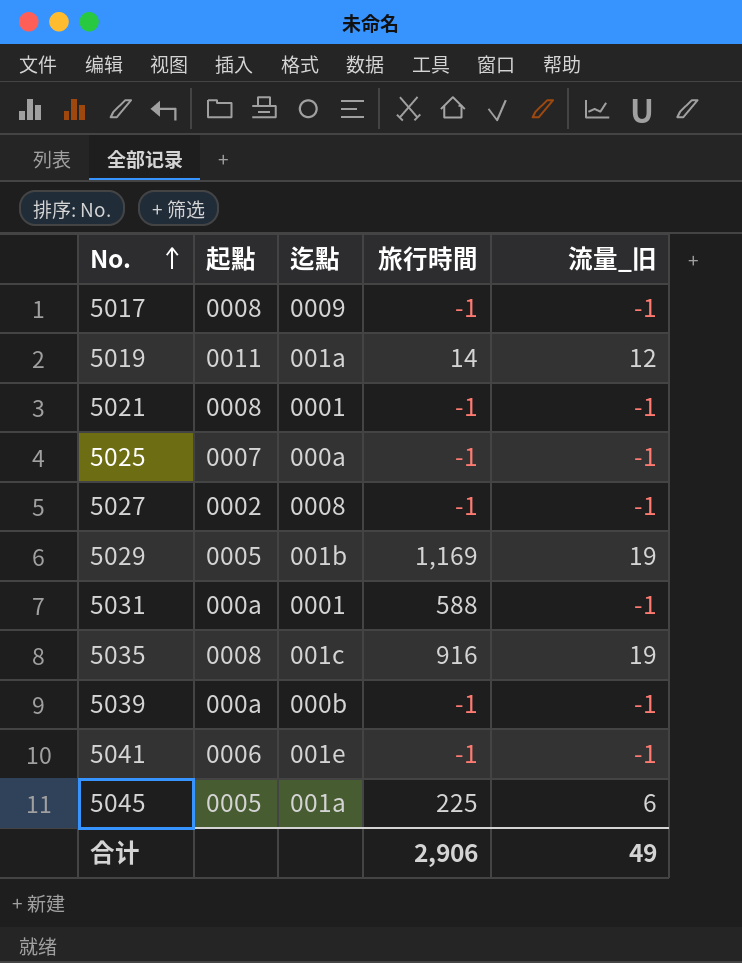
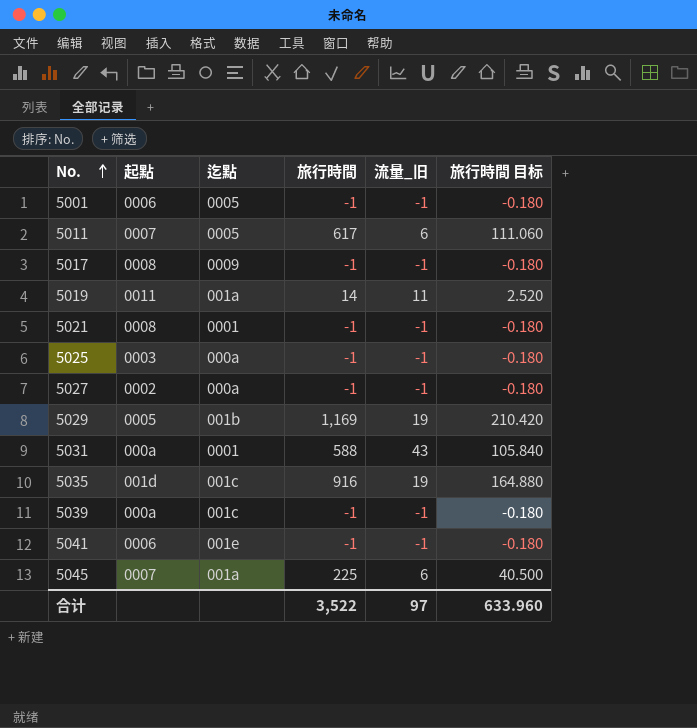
column 旅行時間 目标 | formula: none -> [旅行時間] * 0.18
row 5001: none -> 0006 | 0005 | -1 | -1 | -0.180
row 5011: none -> 0007 | 0005 | 617 | 6 | 111.060
5019 | 流量_旧: 12 -> 11
5025 | 起點: 0007 -> 0003
5027 | 迄點: 0008 -> 000a
5031 | 流量_旧: -1 -> 43
5035 | 起點: 0008 -> 001d
5039 | 迄點: 000b -> 001c
5045 | 起點: 0005 -> 0007
合计 | 旅行時間: 2,906 -> 3,522
合计 | 流量_旧: 49 -> 97

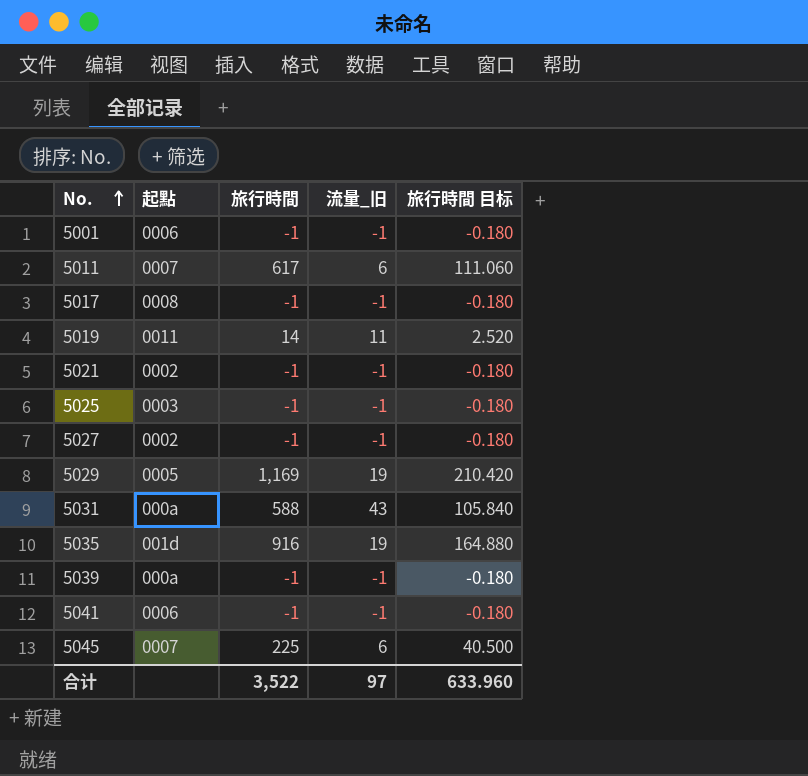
column 迄點 | position: 3 -> none
5021 | 起點: 0008 -> 0002

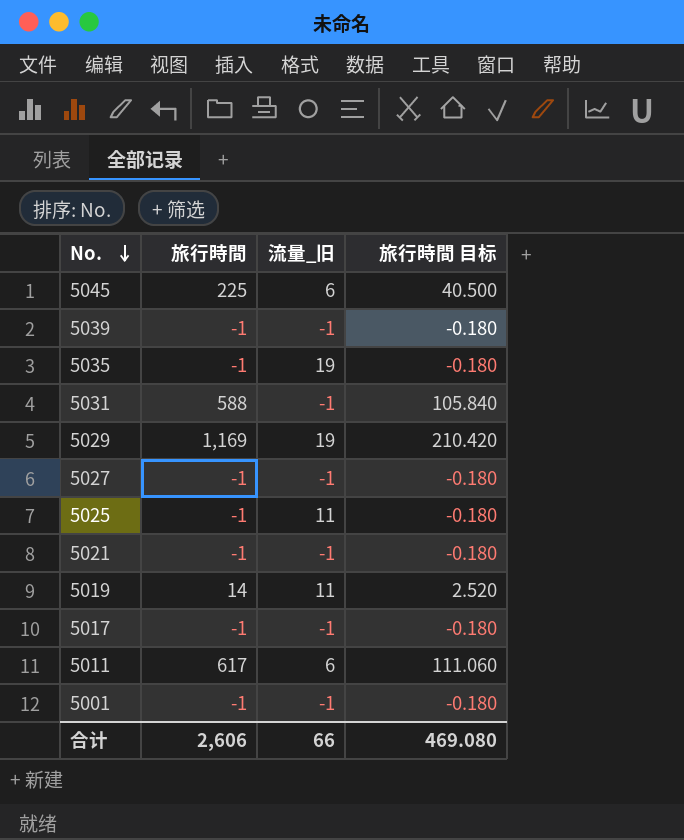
row order: No. ascending -> No. descending
column 起點 | position: 2 -> none
row 5041: 0006 | -1 | -1 | -0.180 -> none
5035 | 旅行時間: 916 -> -1
5035 | 旅行時間 目标: 164.880 -> -0.180
5031 | 流量_旧: 43 -> -1
5025 | 流量_旧: -1 -> 11
合计 | 旅行時間: 3,522 -> 2,606
合计 | 流量_旧: 97 -> 66
合计 | 旅行時間 目标: 633.960 -> 469.080

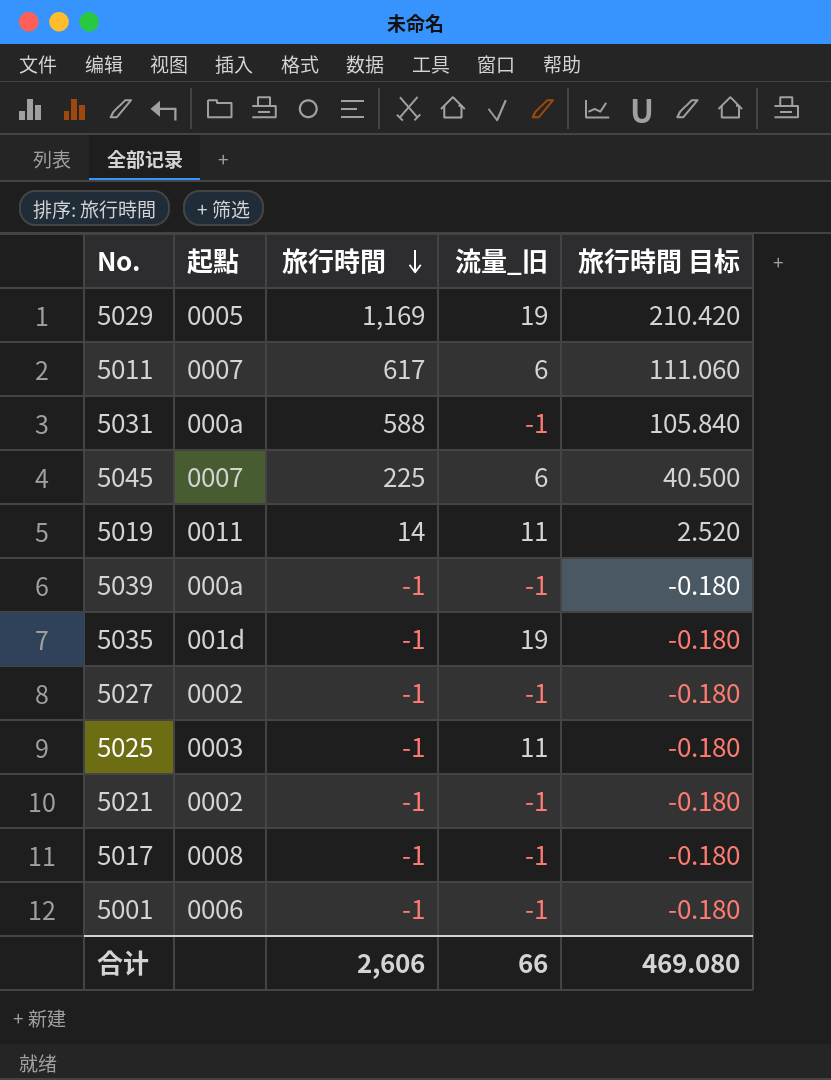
row order: No. descending -> 旅行時間 descending
column 起點 | position: none -> 2

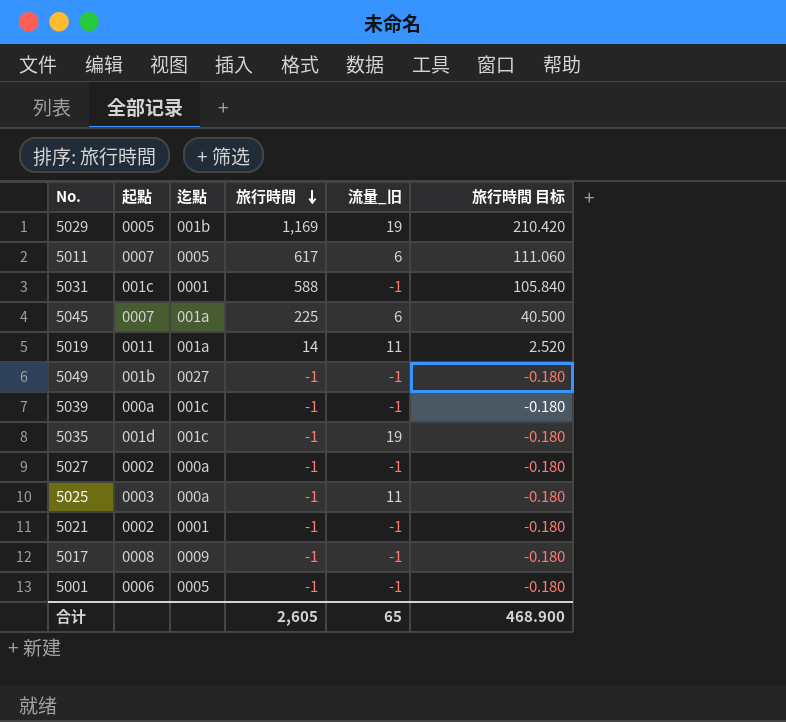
column 迄點 | position: none -> 3
5031 | 起點: 000a -> 001c
row 5049: none -> 001b | 0027 | -1 | -1 | -0.180
合计 | 旅行時間: 2,606 -> 2,605
合计 | 流量_旧: 66 -> 65
合计 | 旅行時間 目标: 469.080 -> 468.900

